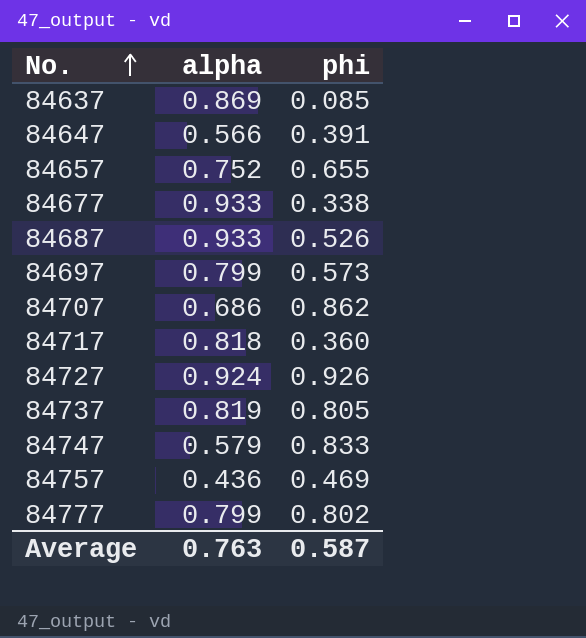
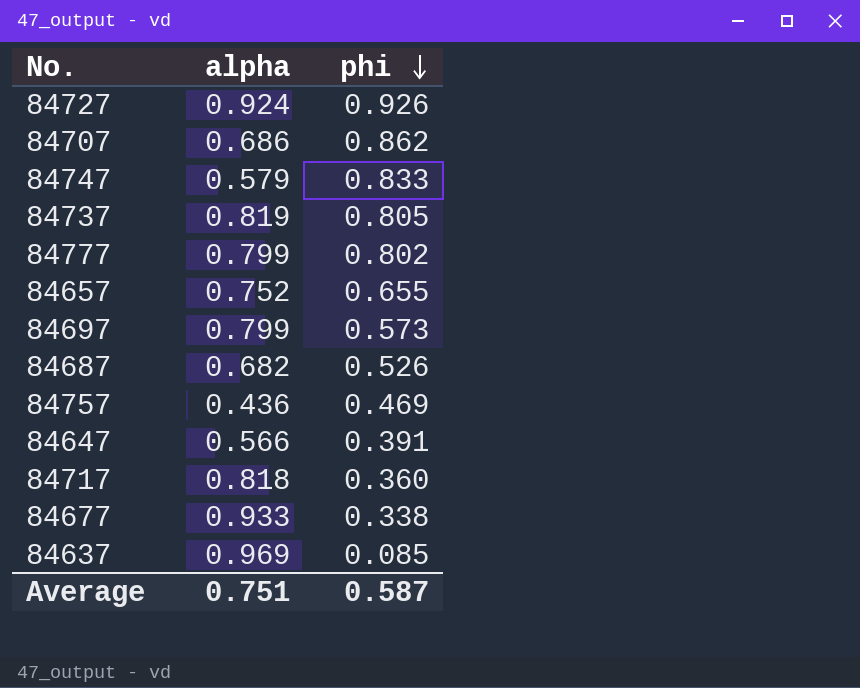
row order: No. ascending -> phi descending
84687 | alpha: 0.933 -> 0.682
84637 | alpha: 0.869 -> 0.969
Average | alpha: 0.763 -> 0.751

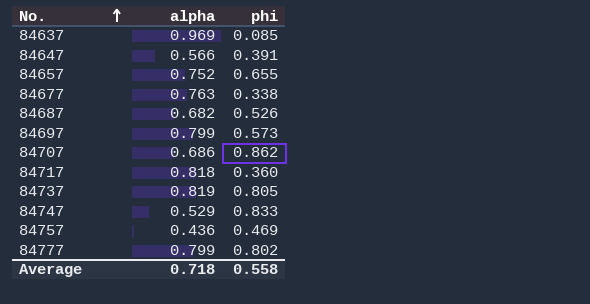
row order: phi descending -> No. ascending
row 84727: 0.924 | 0.926 -> none
84677 | alpha: 0.933 -> 0.763
84747 | alpha: 0.579 -> 0.529
Average | alpha: 0.751 -> 0.718
Average | phi: 0.587 -> 0.558

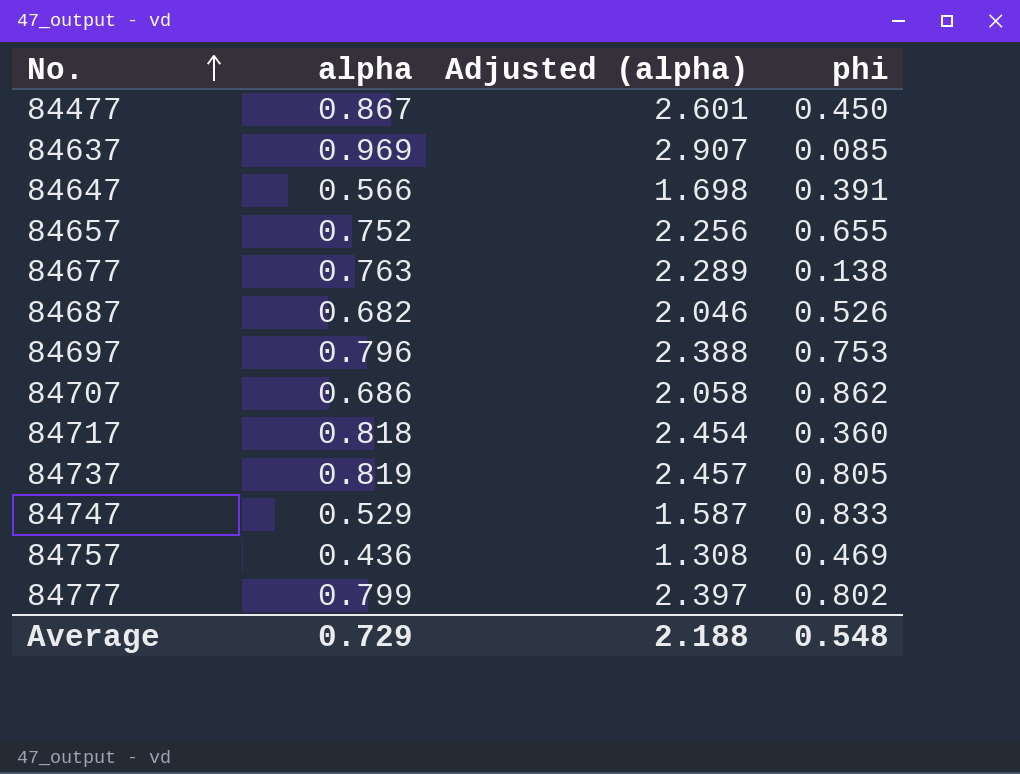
column Adjusted (alpha) | formula: none -> [alpha] * 3
row 84477: none -> 0.867 | 2.601 | 0.450
84677 | phi: 0.338 -> 0.138
84697 | alpha: 0.799 -> 0.796
84697 | phi: 0.573 -> 0.753
Average | alpha: 0.718 -> 0.729
Average | phi: 0.558 -> 0.548

